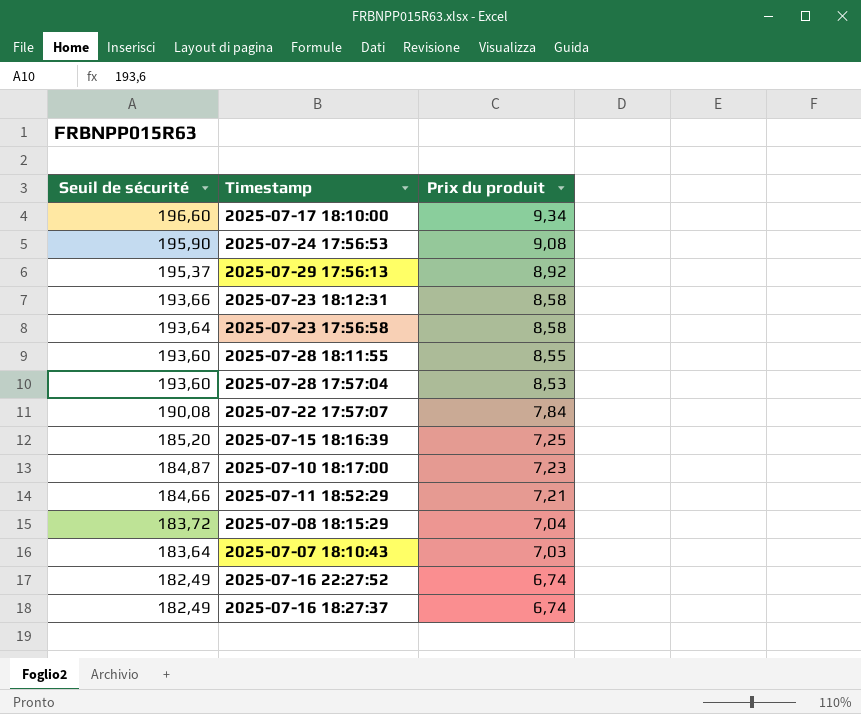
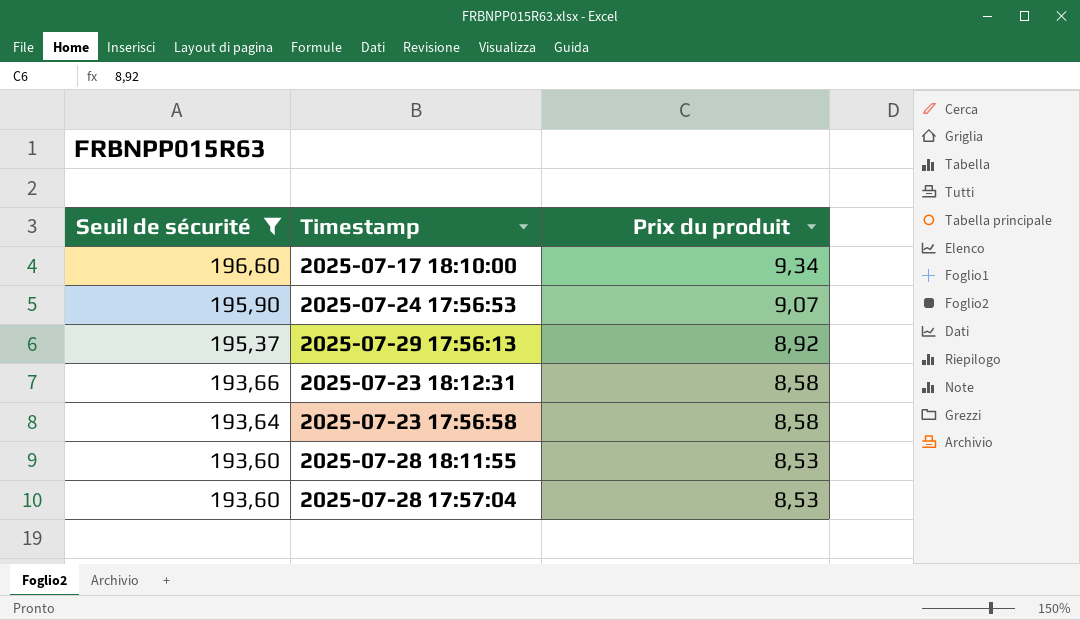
filter: none -> Seuil de sécurité >= 193,60
2025-07-24 17:56:53 | Prix du produit: 9,08 -> 9,07
2025-07-28 18:11:55 | Prix du produit: 8,55 -> 8,53

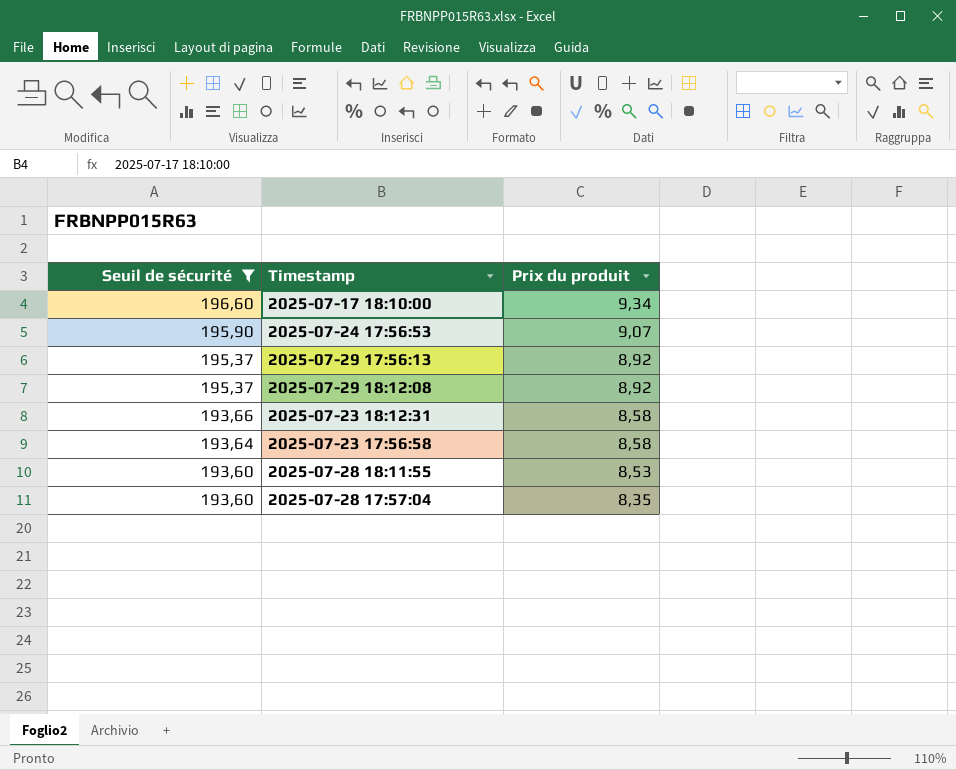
row 2025-07-29 18:12:08: none -> 195,37 | 8,92
2025-07-28 17:57:04 | Prix du produit: 8,53 -> 8,35

